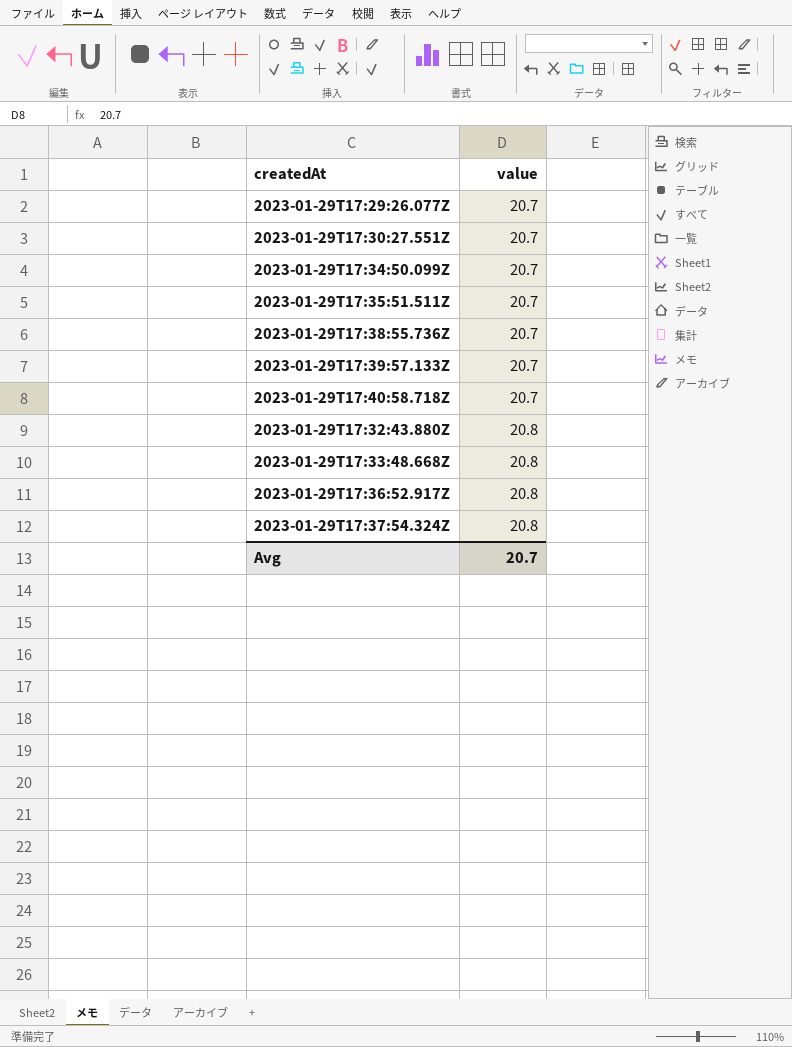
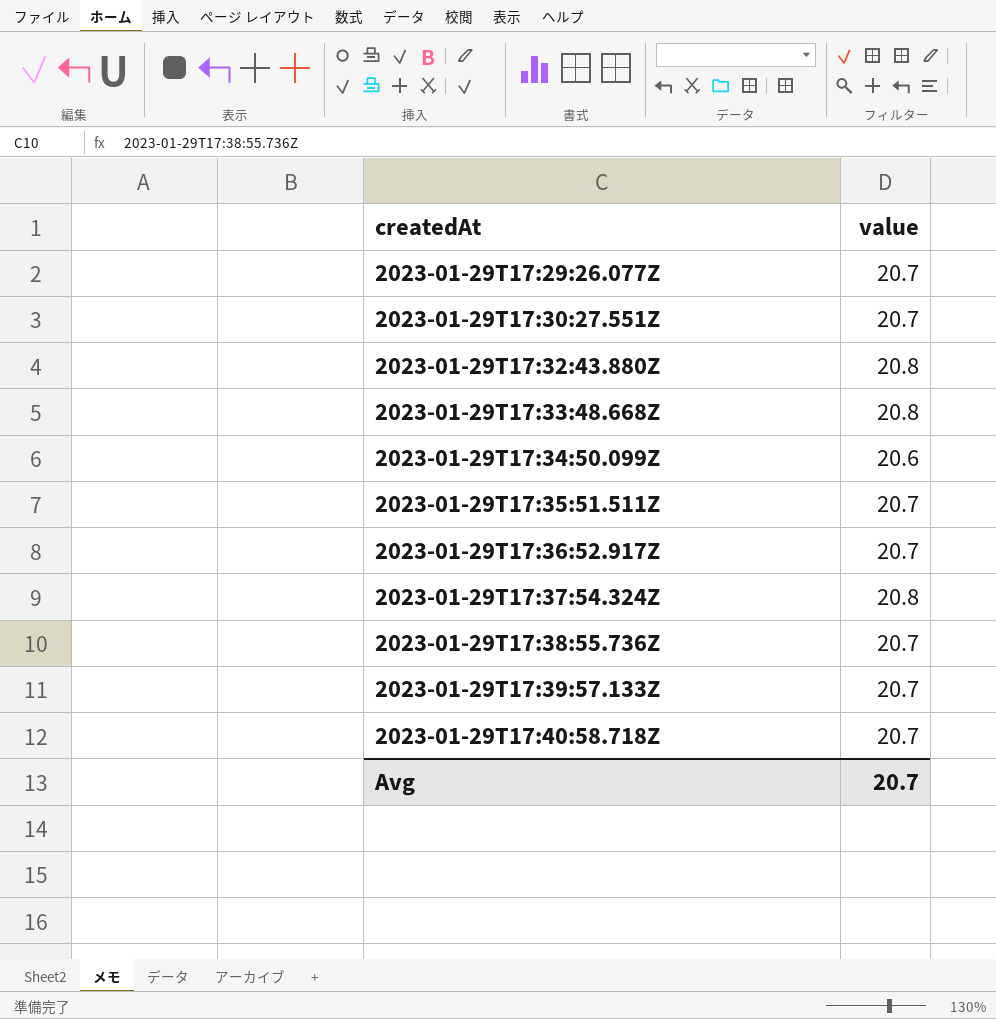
row order: value ascending -> createdAt ascending
2023-01-29T17:34:50.099Z | value: 20.7 -> 20.6
2023-01-29T17:36:52.917Z | value: 20.8 -> 20.7

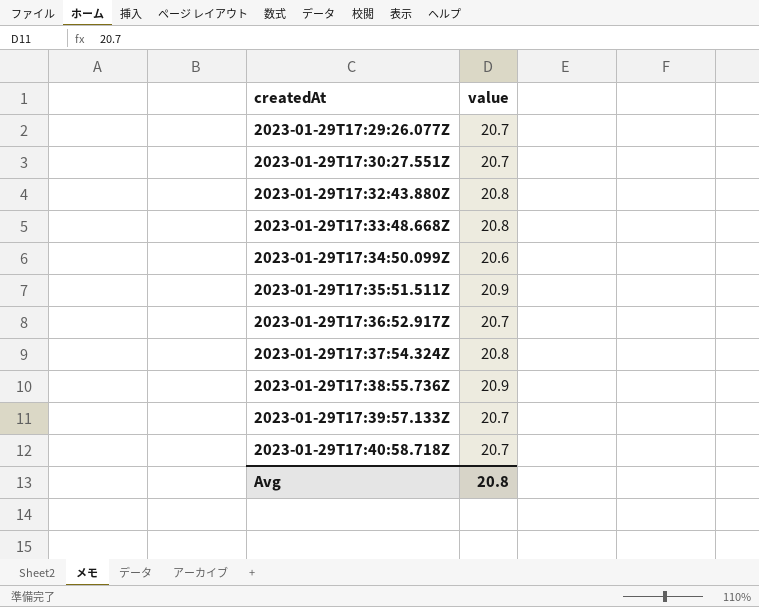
2023-01-29T17:35:51.511Z | value: 20.7 -> 20.9
2023-01-29T17:38:55.736Z | value: 20.7 -> 20.9
Avg | value: 20.7 -> 20.8

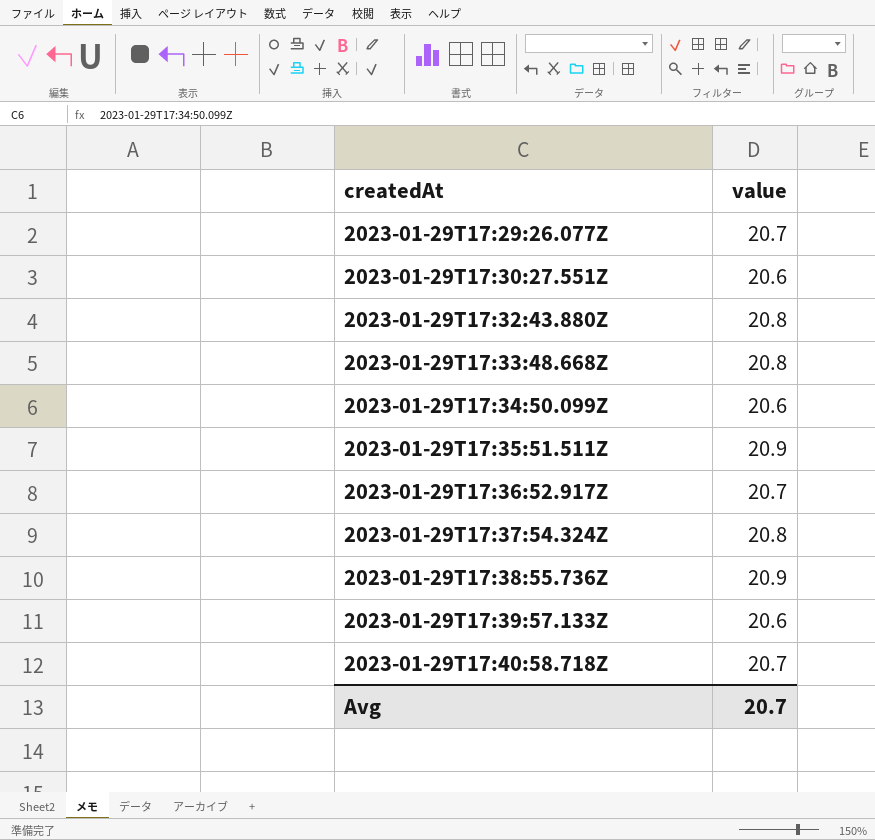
2023-01-29T17:30:27.551Z | value: 20.7 -> 20.6
2023-01-29T17:39:57.133Z | value: 20.7 -> 20.6
Avg | value: 20.8 -> 20.7

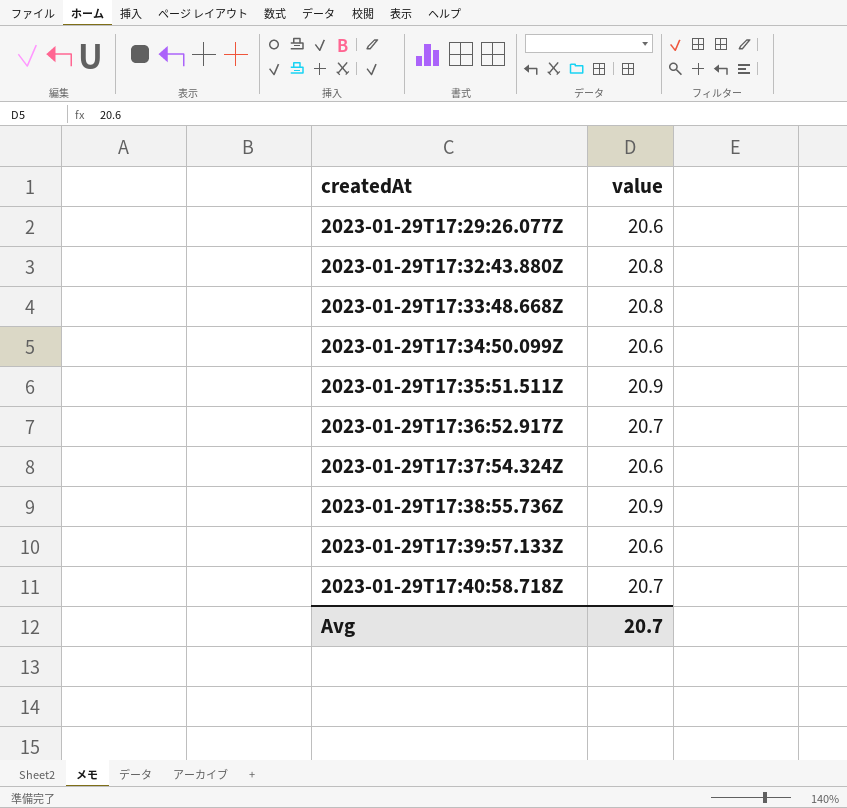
row 2023-01-29T17:30:27.551Z: 20.6 -> none
2023-01-29T17:29:26.077Z | value: 20.7 -> 20.6
2023-01-29T17:37:54.324Z | value: 20.8 -> 20.6

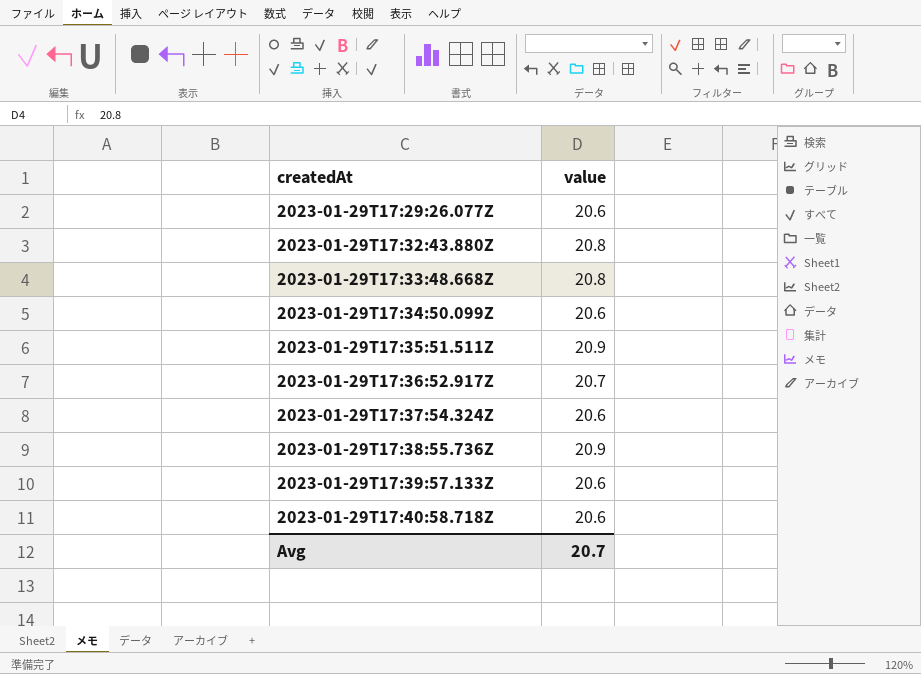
2023-01-29T17:40:58.718Z | value: 20.7 -> 20.6

